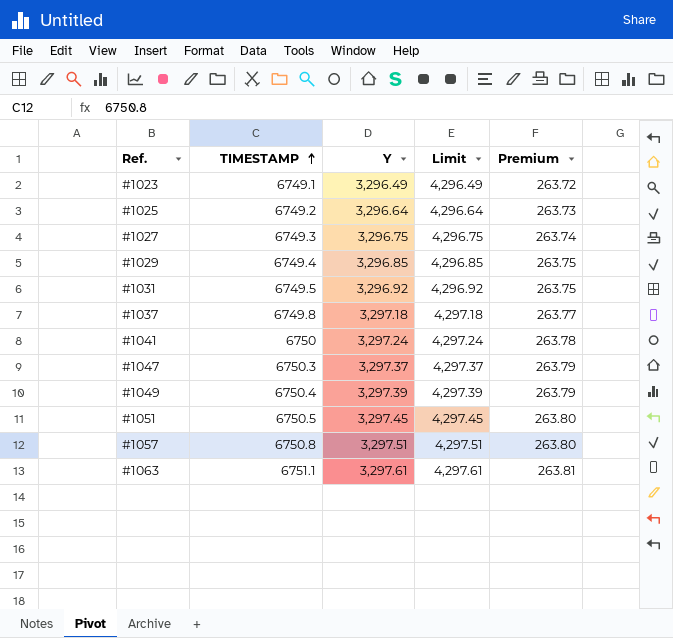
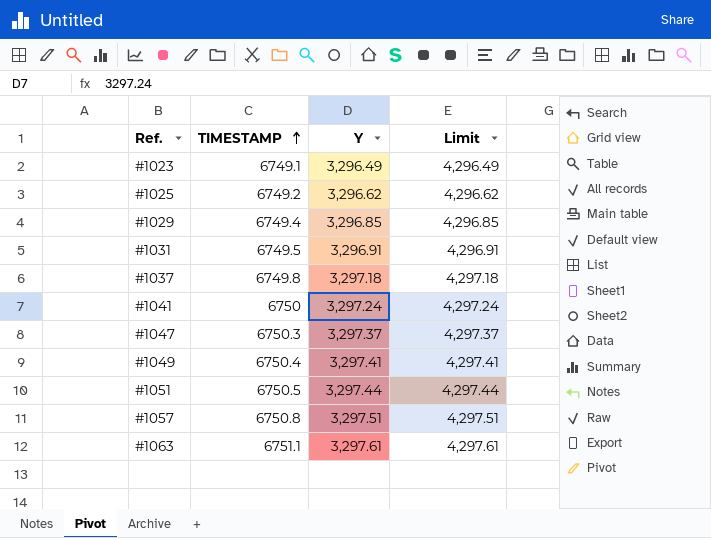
column Premium | formula: [Y] * 0.08 -> none
row #1027: 6749.3 | 3,296.75 | 4,296.75 | 263.74 -> none
#1025 | Y: 3,296.64 -> 3,296.62
#1025 | Limit: 4,296.64 -> 4,296.62
#1031 | Y: 3,296.92 -> 3,296.91
#1031 | Limit: 4,296.92 -> 4,296.91
#1049 | Y: 3,297.39 -> 3,297.41
#1049 | Limit: 4,297.39 -> 4,297.41
#1051 | Y: 3,297.45 -> 3,297.44
#1051 | Limit: 4,297.45 -> 4,297.44

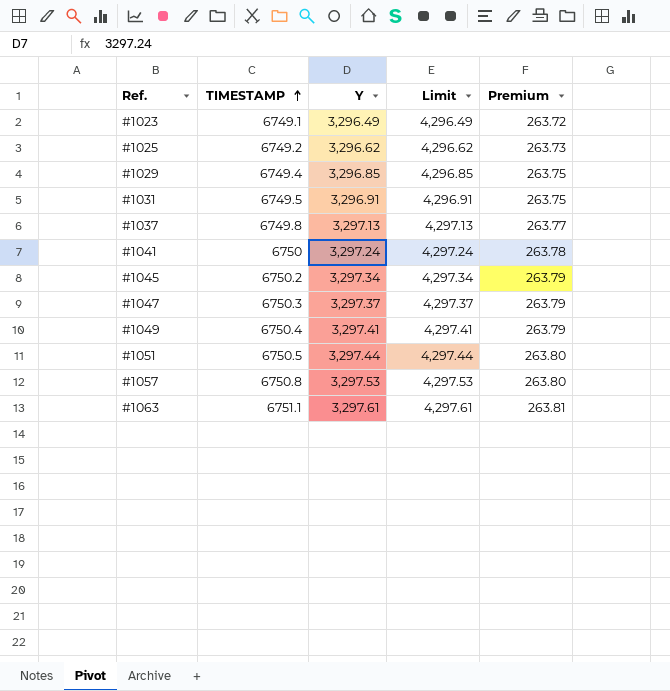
column Premium | formula: none -> [Y] * 0.08
#1037 | Y: 3,297.18 -> 3,297.13
#1037 | Limit: 4,297.18 -> 4,297.13
row #1045: none -> 6750.2 | 3,297.34 | 4,297.34 | 263.79
#1057 | Y: 3,297.51 -> 3,297.53
#1057 | Limit: 4,297.51 -> 4,297.53

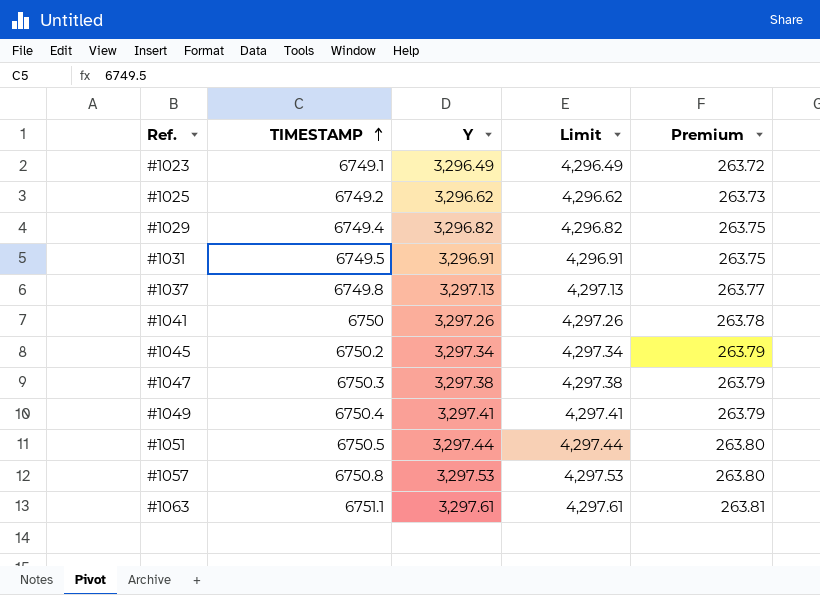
#1029 | Y: 3,296.85 -> 3,296.82
#1029 | Limit: 4,296.85 -> 4,296.82
#1041 | Y: 3,297.24 -> 3,297.26
#1041 | Limit: 4,297.24 -> 4,297.26
#1047 | Y: 3,297.37 -> 3,297.38
#1047 | Limit: 4,297.37 -> 4,297.38

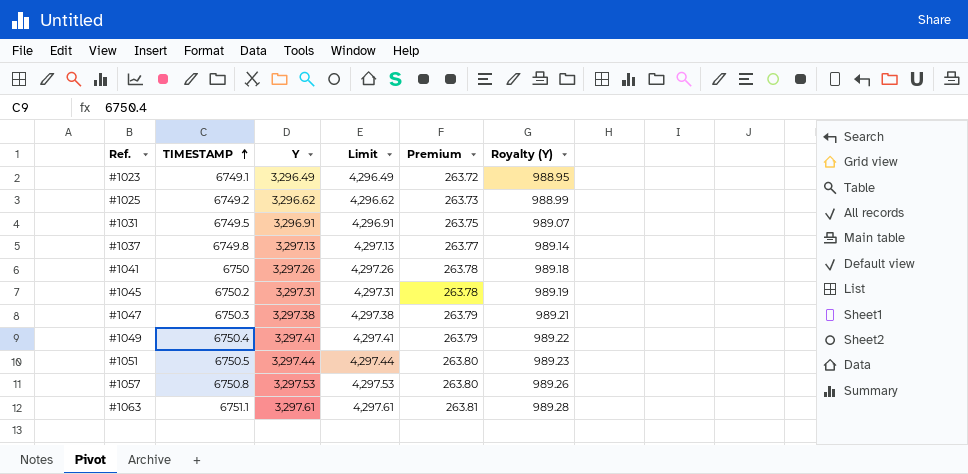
column Royalty (Y) | formula: none -> [Y] * 0.3
row #1029: 6749.4 | 3,296.82 | 4,296.82 | 263.75 -> none
#1045 | Y: 3,297.34 -> 3,297.31
#1045 | Limit: 4,297.34 -> 4,297.31
#1045 | Premium: 263.79 -> 263.78

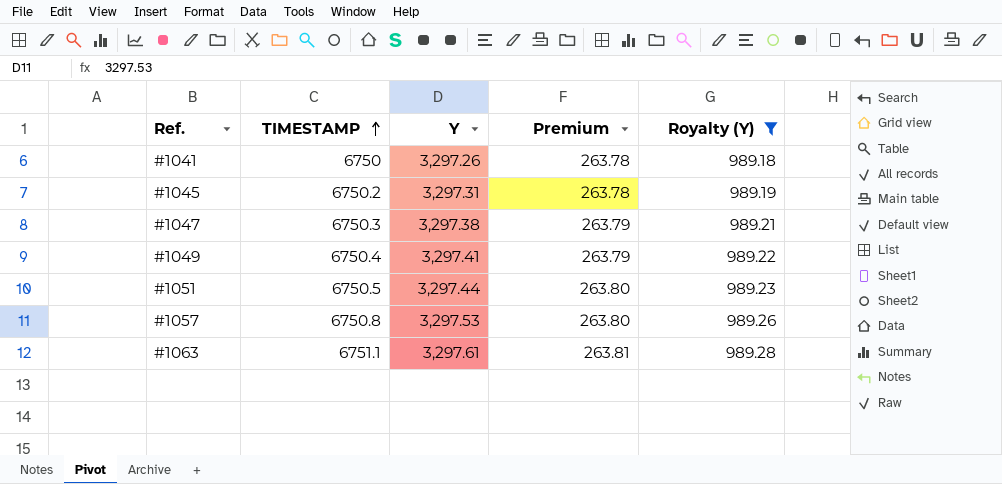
filter: none -> Royalty (Y) >= 989.18
column Limit | formula: [Y] + 1000 -> none

